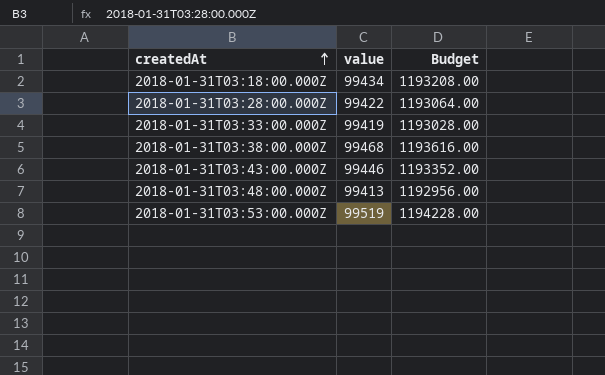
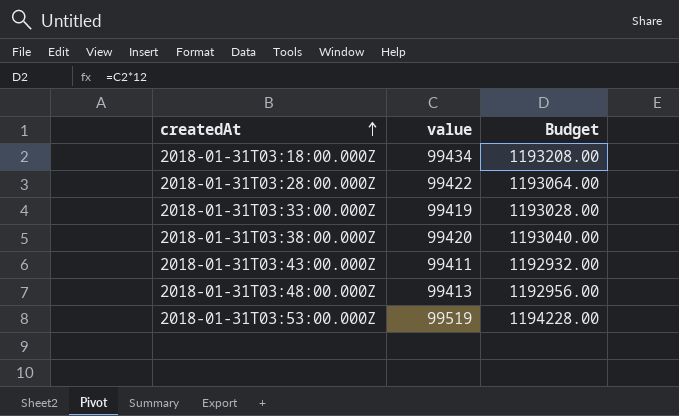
2018-01-31T03:38:00.000Z | value: 99468 -> 99420
2018-01-31T03:38:00.000Z | Budget: 1193616.00 -> 1193040.00
2018-01-31T03:43:00.000Z | value: 99446 -> 99411
2018-01-31T03:43:00.000Z | Budget: 1193352.00 -> 1192932.00

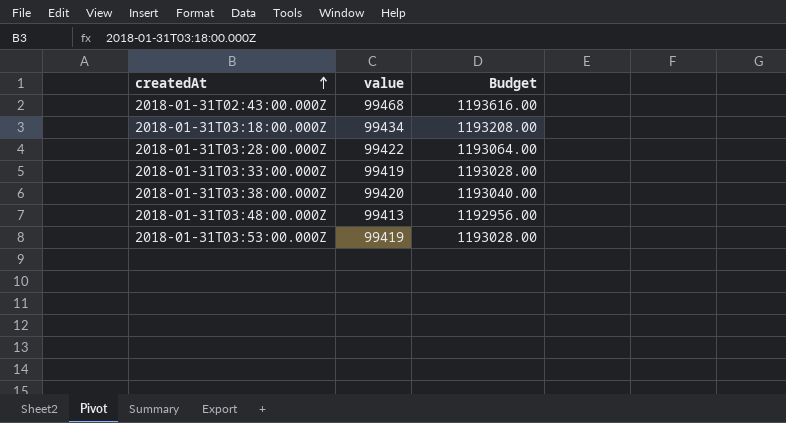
row 2018-01-31T03:43:00.000Z: 99411 | 1192932.00 -> none
row 2018-01-31T02:43:00.000Z: none -> 99468 | 1193616.00
2018-01-31T03:53:00.000Z | value: 99519 -> 99419
2018-01-31T03:53:00.000Z | Budget: 1194228.00 -> 1193028.00

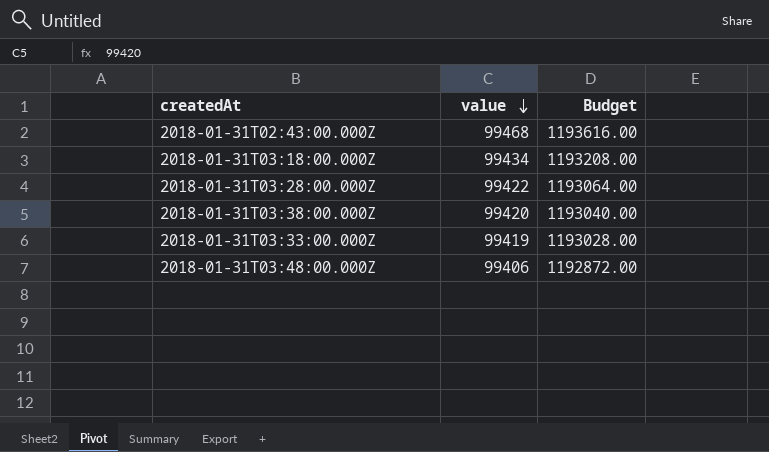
row order: createdAt ascending -> value descending
row 2018-01-31T03:53:00.000Z: 99419 | 1193028.00 -> none
2018-01-31T03:48:00.000Z | value: 99413 -> 99406
2018-01-31T03:48:00.000Z | Budget: 1192956.00 -> 1192872.00

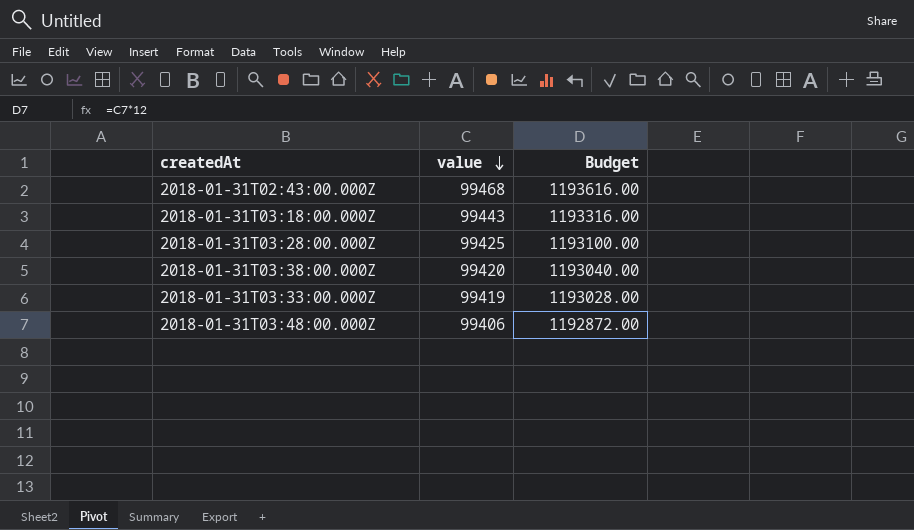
2018-01-31T03:18:00.000Z | value: 99434 -> 99443
2018-01-31T03:18:00.000Z | Budget: 1193208.00 -> 1193316.00
2018-01-31T03:28:00.000Z | value: 99422 -> 99425
2018-01-31T03:28:00.000Z | Budget: 1193064.00 -> 1193100.00

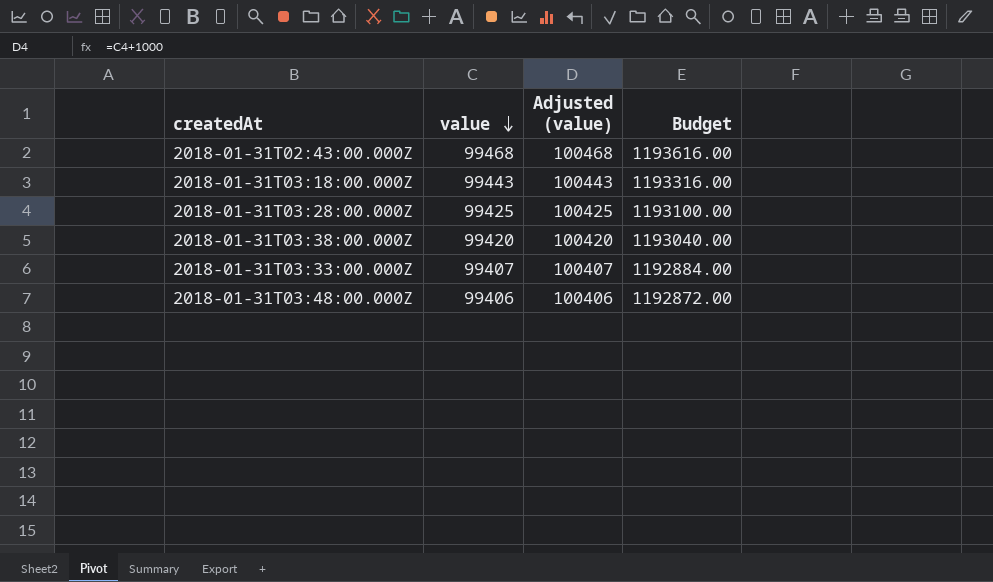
column Adjusted (value) | formula: none -> [value] + 1000
2018-01-31T03:33:00.000Z | value: 99419 -> 99407
2018-01-31T03:33:00.000Z | Budget: 1193028.00 -> 1192884.00

